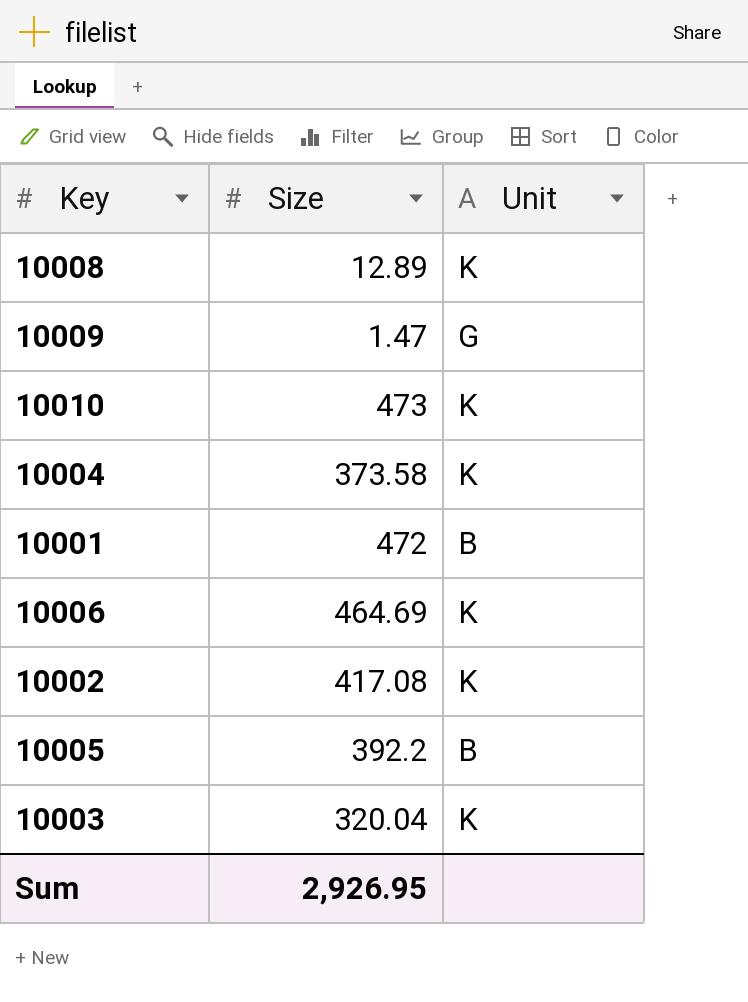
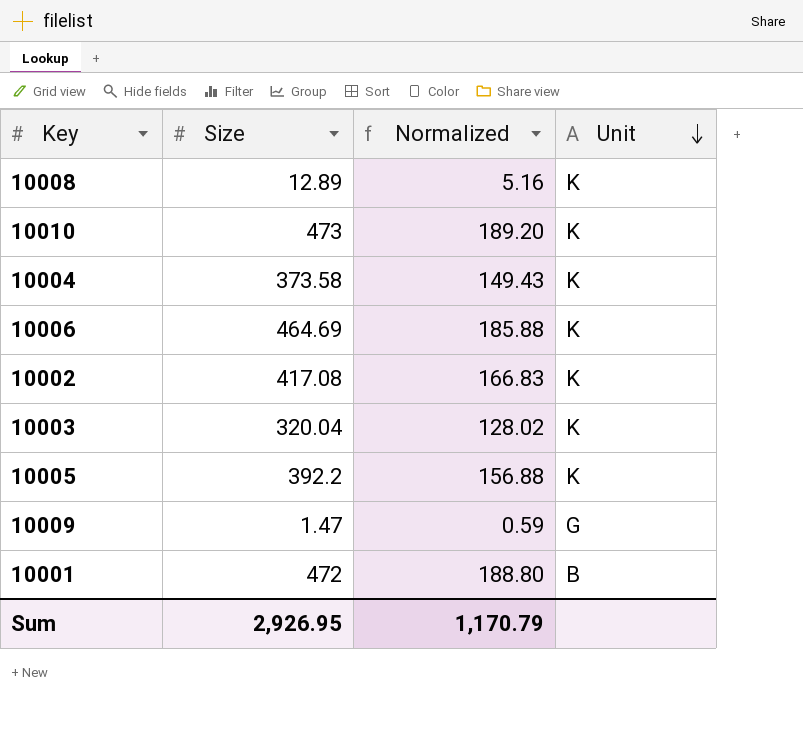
row order: none -> Unit descending
column Normalized | formula: none -> [Size] * 0.4
10005 | Unit: B -> K

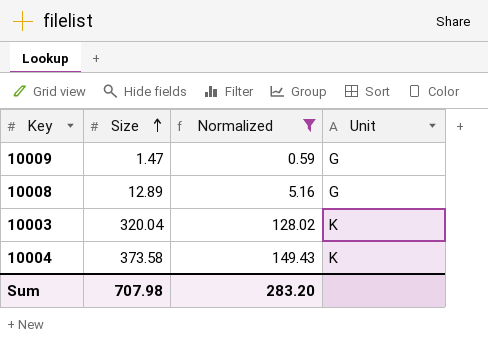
filter: none -> Normalized <= 149.43
row order: Unit descending -> Size ascending
10008 | Unit: K -> G
Sum | Size: 2,926.95 -> 707.98
Sum | Normalized: 1,170.79 -> 283.20

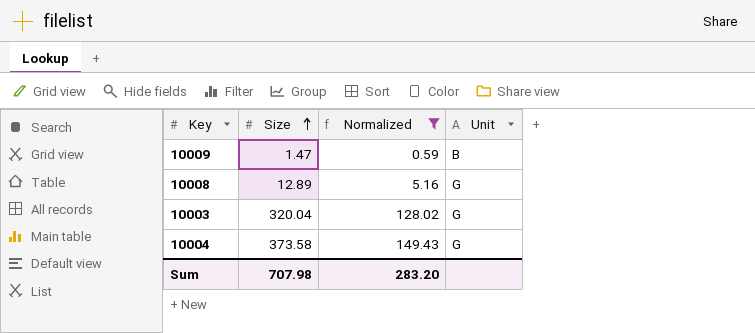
10009 | Unit: G -> B
10003 | Unit: K -> G
10004 | Unit: K -> G

